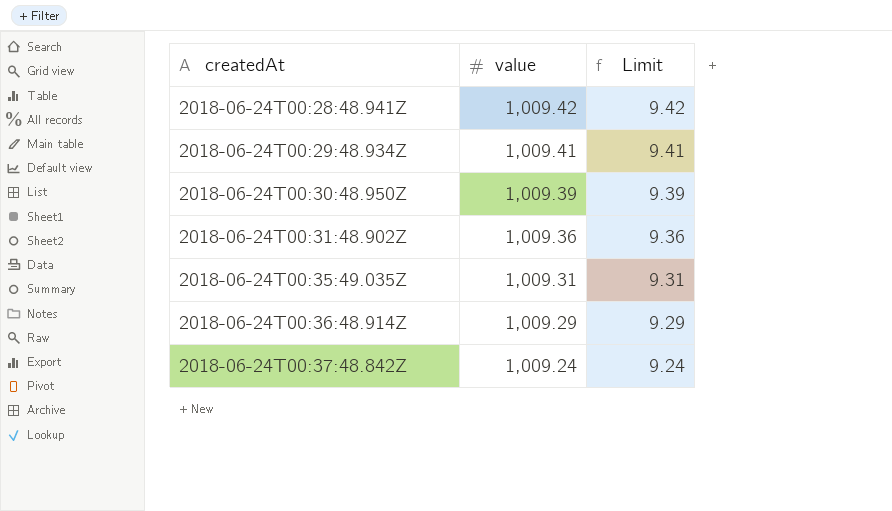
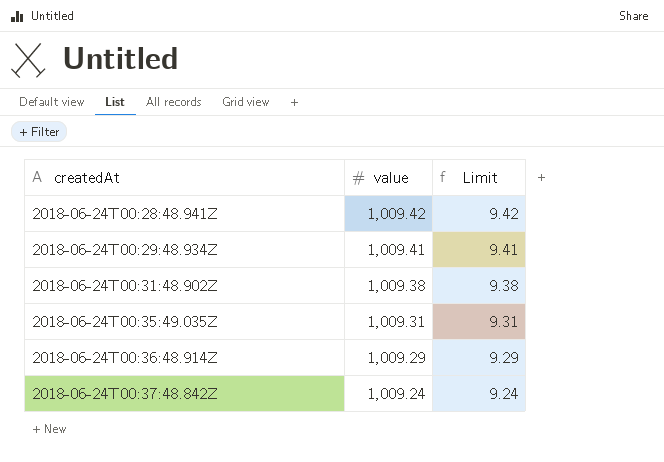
row 2018-06-24T00:30:48.950Z: 1,009.39 | 9.39 -> none
2018-06-24T00:31:48.902Z | value: 1,009.36 -> 1,009.38
2018-06-24T00:31:48.902Z | Limit: 9.36 -> 9.38

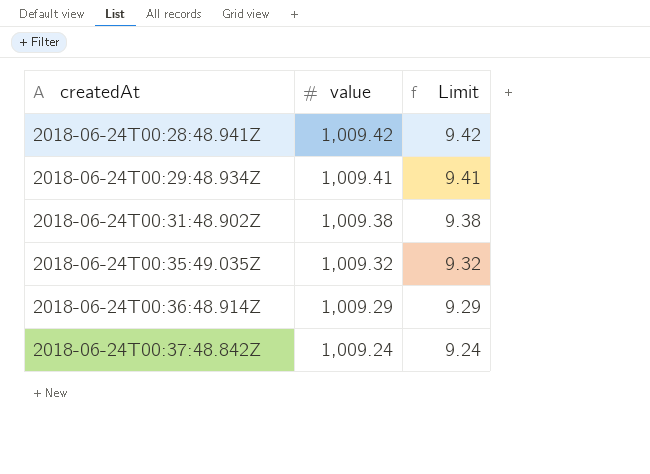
2018-06-24T00:35:49.035Z | value: 1,009.31 -> 1,009.32
2018-06-24T00:35:49.035Z | Limit: 9.31 -> 9.32

